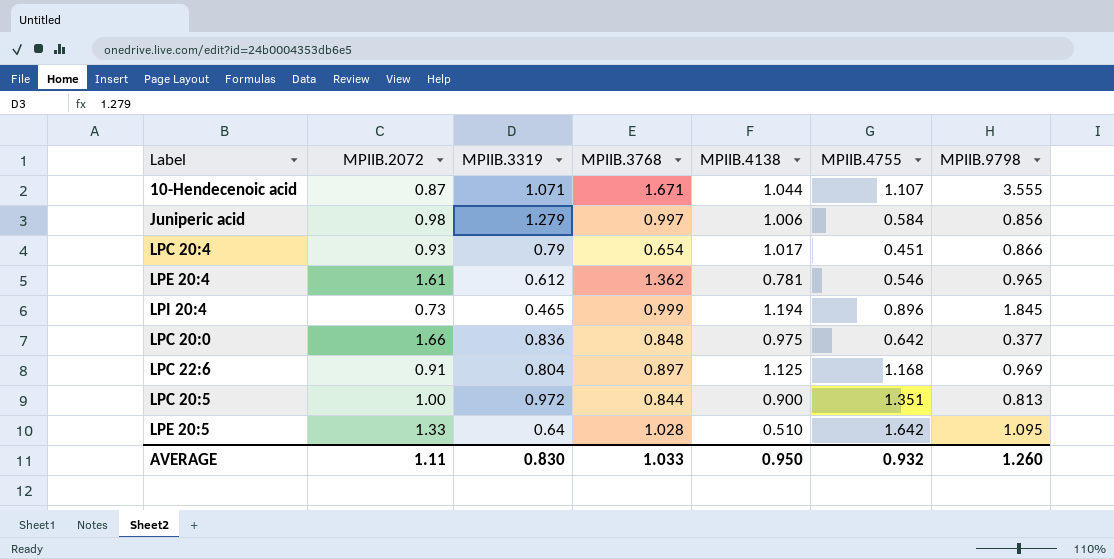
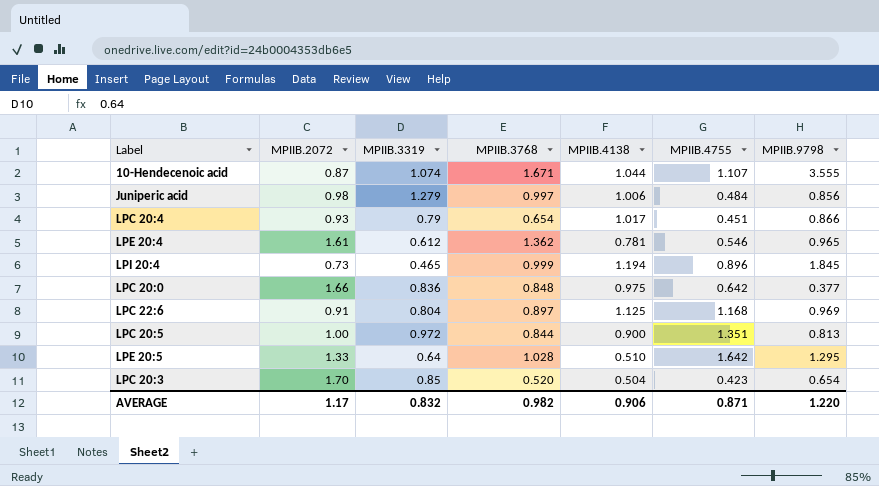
10-Hendecenoic acid | MPIIB.3319: 1.071 -> 1.074
Juniperic acid | MPIIB.4755: 0.584 -> 0.484
LPE 20:5 | MPIIB.9798: 1.095 -> 1.295
row LPC 20:3: none -> 1.70 | 0.85 | 0.520 | 0.504 | 0.423 | 0.654
AVERAGE | MPIIB.2072: 1.11 -> 1.17
AVERAGE | MPIIB.3319: 0.830 -> 0.832
AVERAGE | MPIIB.3768: 1.033 -> 0.982
AVERAGE | MPIIB.4138: 0.950 -> 0.906
AVERAGE | MPIIB.4755: 0.932 -> 0.871
AVERAGE | MPIIB.9798: 1.260 -> 1.220

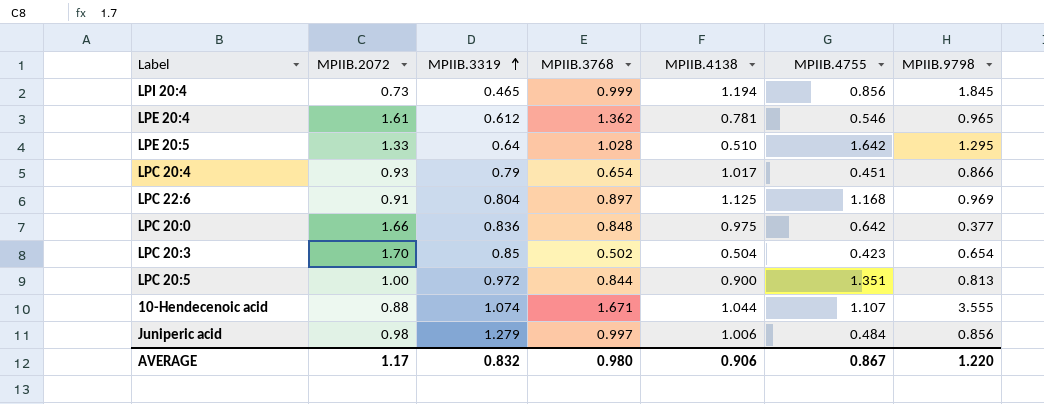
row order: none -> MPIIB.3319 ascending
LPI 20:4 | MPIIB.4755: 0.896 -> 0.856
LPC 20:3 | MPIIB.3768: 0.520 -> 0.502
10-Hendecenoic acid | MPIIB.2072: 0.87 -> 0.88
AVERAGE | MPIIB.3768: 0.982 -> 0.980
AVERAGE | MPIIB.4755: 0.871 -> 0.867

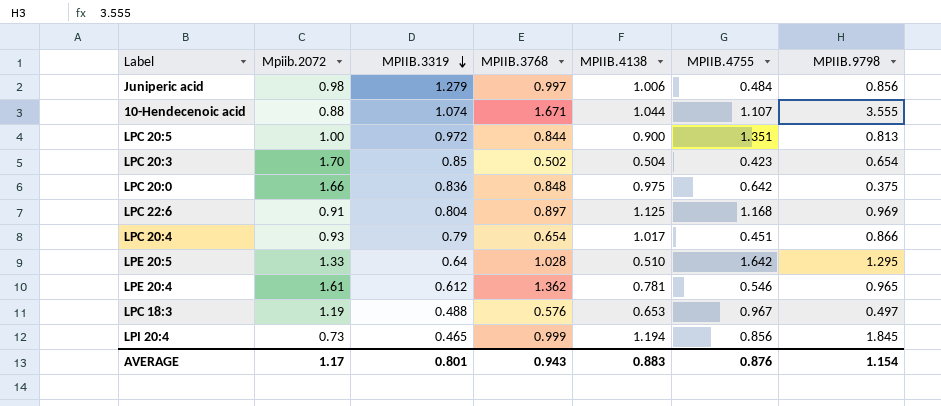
row order: MPIIB.3319 ascending -> MPIIB.3319 descending
column name: MPIIB.2072 -> Mpiib.2072
LPC 20:0 | MPIIB.9798: 0.377 -> 0.375
row LPC 18:3: none -> 1.19 | 0.488 | 0.576 | 0.653 | 0.967 | 0.497
AVERAGE | MPIIB.3319: 0.832 -> 0.801
AVERAGE | MPIIB.3768: 0.980 -> 0.943
AVERAGE | MPIIB.4138: 0.906 -> 0.883
AVERAGE | MPIIB.4755: 0.867 -> 0.876
AVERAGE | MPIIB.9798: 1.220 -> 1.154

